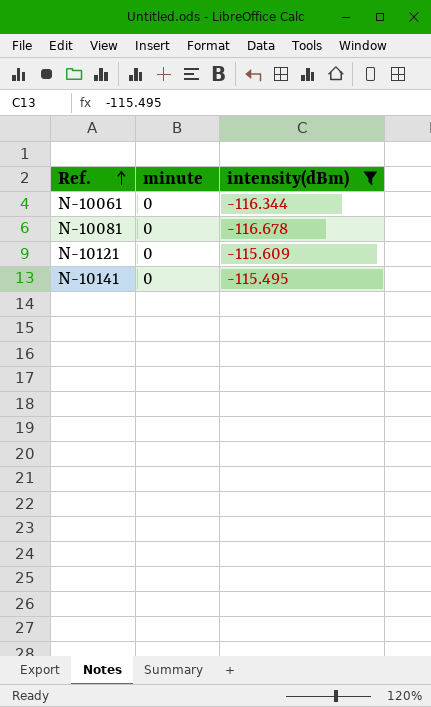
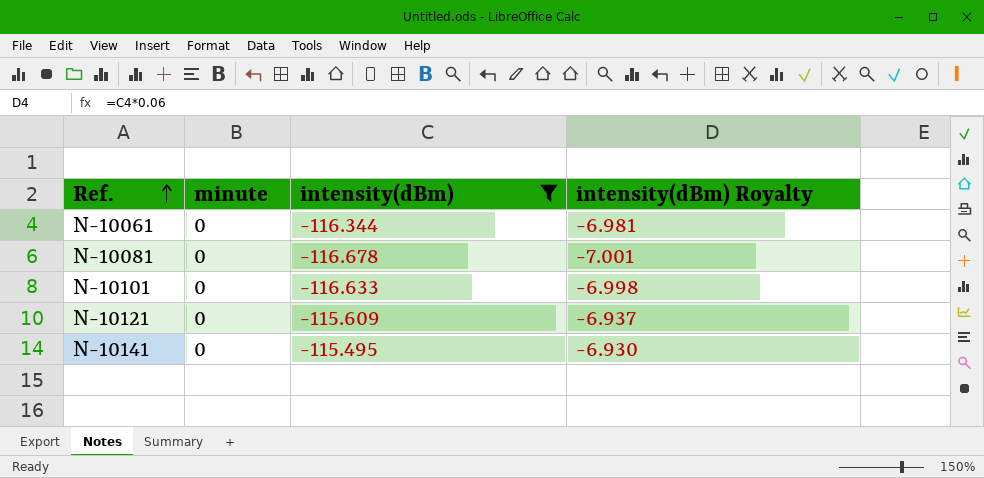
column intensity(dBm) Royalty | formula: none -> [intensity(dBm)] * 0.06
row N-10101: none -> 0 | -116.633 | -6.998

